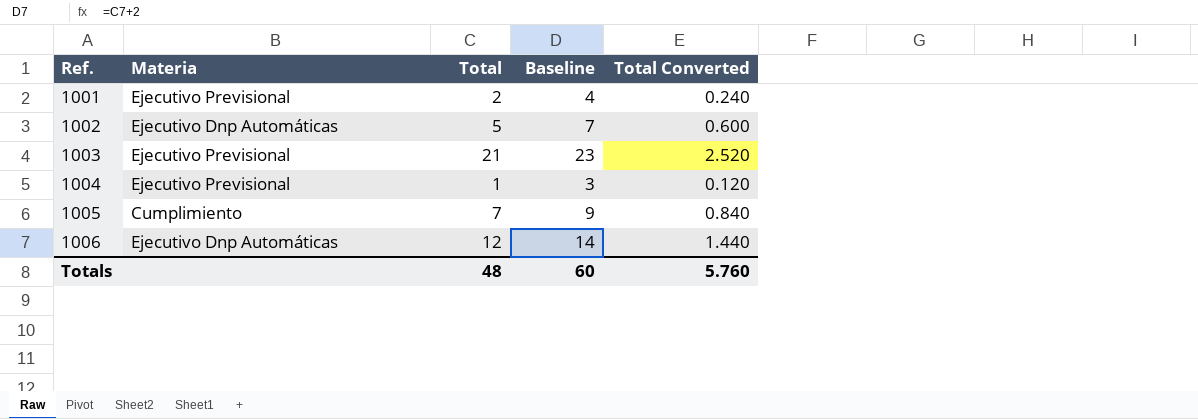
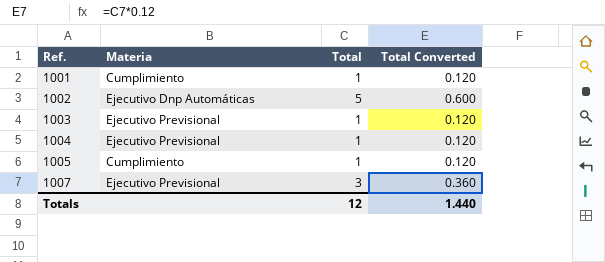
column Baseline | formula: [Total] + 2 -> none
row 1006: Ejecutivo Dnp Automáticas | 12 | 14 | 1.440 -> none
1001 | Materia: Ejecutivo Previsional -> Cumplimiento
1001 | Total: 2 -> 1
1001 | Total Converted: 0.240 -> 0.120
1003 | Total: 21 -> 1
1003 | Total Converted: 2.520 -> 0.120
1005 | Total: 7 -> 1
1005 | Total Converted: 0.840 -> 0.120
row 1007: none -> Ejecutivo Previsional | 3 | 0.360
Totals | Total: 48 -> 12
Totals | Total Converted: 5.760 -> 1.440

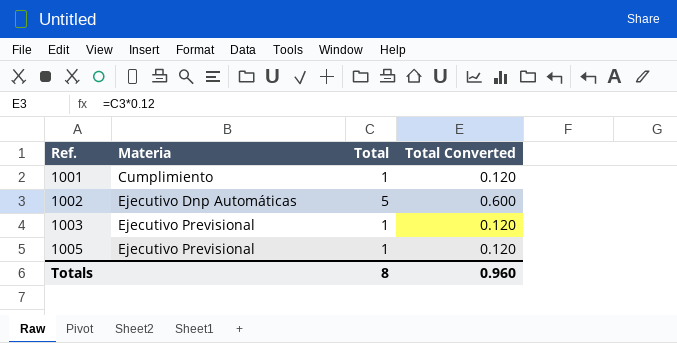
row 1004: Ejecutivo Previsional | 1 | 0.120 -> none
row 1007: Ejecutivo Previsional | 3 | 0.360 -> none
1005 | Materia: Cumplimiento -> Ejecutivo Previsional
Totals | Total: 12 -> 8
Totals | Total Converted: 1.440 -> 0.960

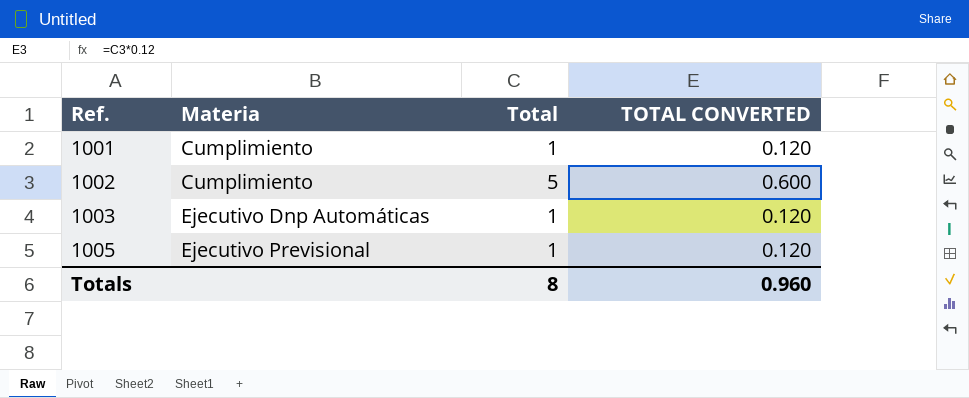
column name: Total Converted -> TOTAL CONVERTED
1002 | Materia: Ejecutivo Dnp Automáticas -> Cumplimiento
1003 | Materia: Ejecutivo Previsional -> Ejecutivo Dnp Automáticas

